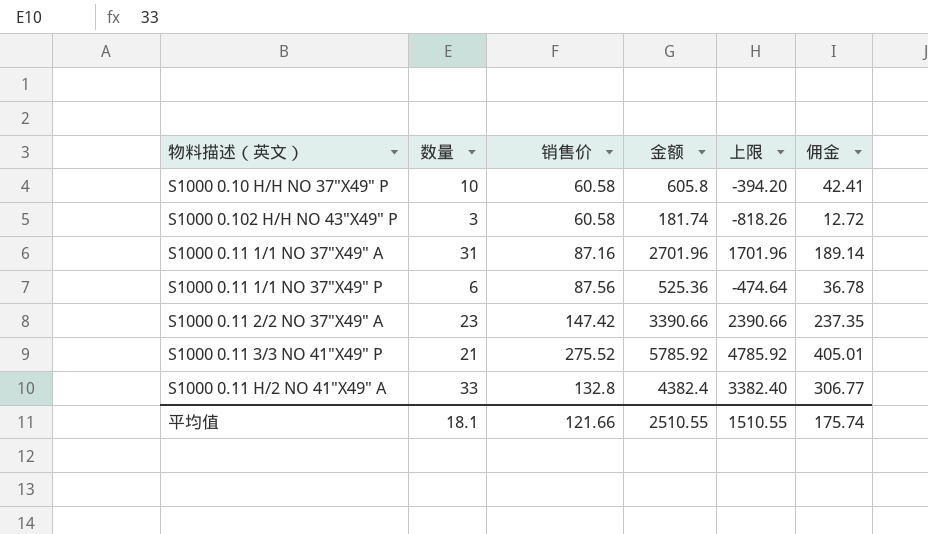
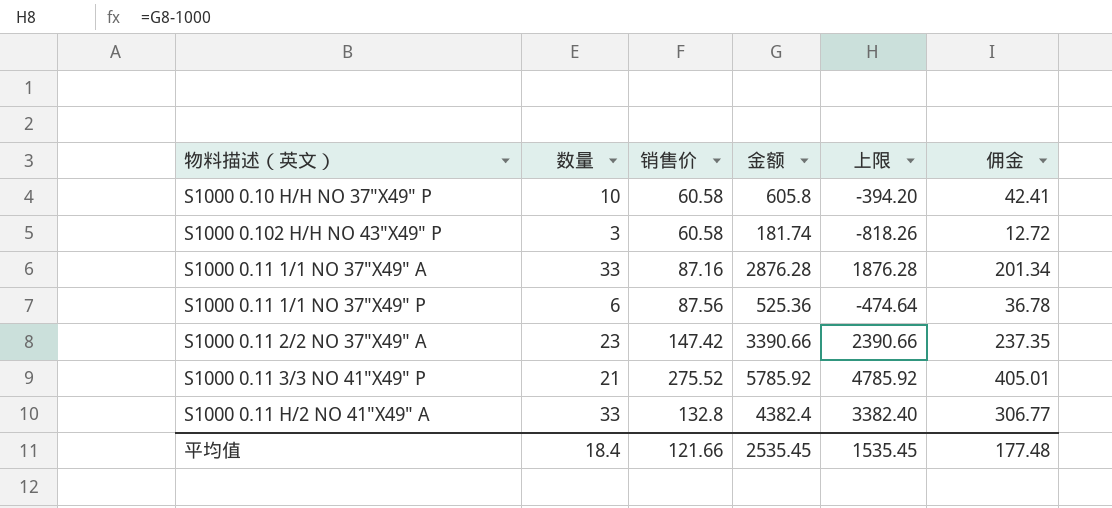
S1000 0.11 1/1 NO 37"X49" A | 数量: 31 -> 33
S1000 0.11 1/1 NO 37"X49" A | 金额: 2701.96 -> 2876.28
S1000 0.11 1/1 NO 37"X49" A | 上限: 1701.96 -> 1876.28
S1000 0.11 1/1 NO 37"X49" A | 佣金: 189.14 -> 201.34
平均值 | 数量: 18.1 -> 18.4
平均值 | 金额: 2510.55 -> 2535.45
平均值 | 上限: 1510.55 -> 1535.45
平均值 | 佣金: 175.74 -> 177.48

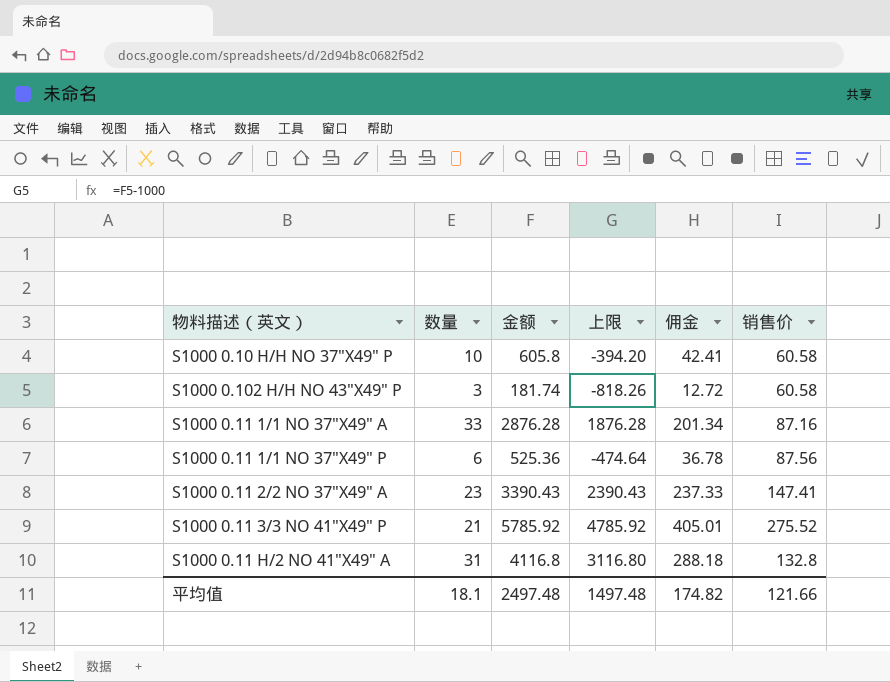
column 销售价 | position: 3 -> 6
S1000 0.11 2/2 NO 37"X49" A | 金额: 3390.66 -> 3390.43
S1000 0.11 2/2 NO 37"X49" A | 上限: 2390.66 -> 2390.43
S1000 0.11 2/2 NO 37"X49" A | 佣金: 237.35 -> 237.33
S1000 0.11 2/2 NO 37"X49" A | 销售价: 147.42 -> 147.41
S1000 0.11 H/2 NO 41"X49" A | 数量: 33 -> 31
S1000 0.11 H/2 NO 41"X49" A | 金额: 4382.4 -> 4116.8
S1000 0.11 H/2 NO 41"X49" A | 上限: 3382.40 -> 3116.80
S1000 0.11 H/2 NO 41"X49" A | 佣金: 306.77 -> 288.18
平均值 | 数量: 18.4 -> 18.1
平均值 | 金额: 2535.45 -> 2497.48
平均值 | 上限: 1535.45 -> 1497.48
平均值 | 佣金: 177.48 -> 174.82

